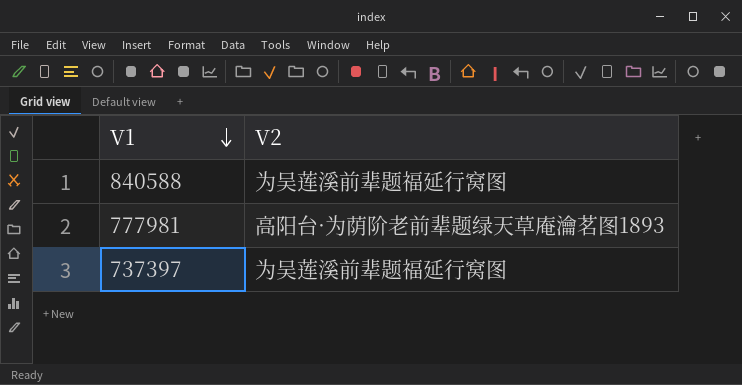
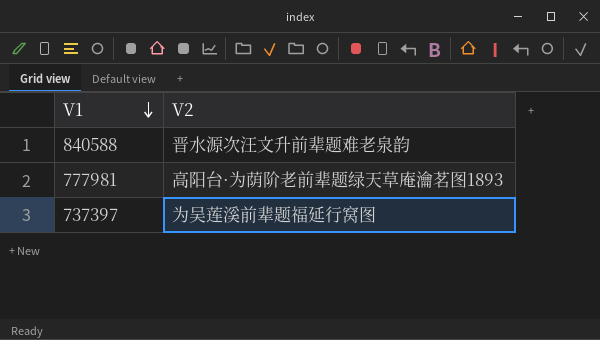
840588 | V2: 为吴莲溪前辈题福延行窝图 -> 晋水源次汪文升前辈题难老泉韵

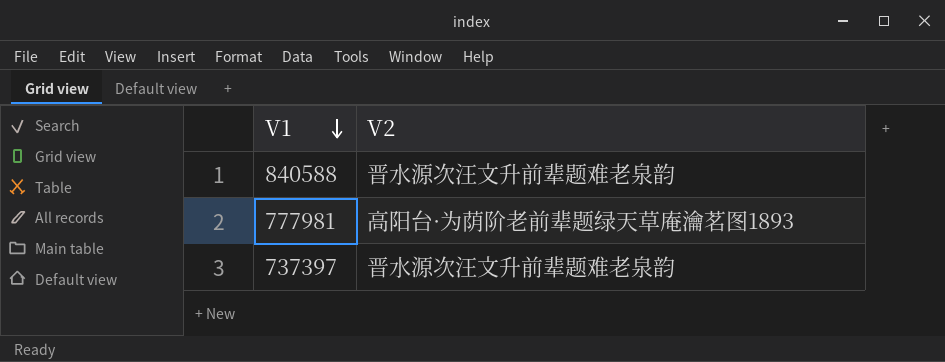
737397 | V2: 为吴莲溪前辈题福延行窝图 -> 晋水源次汪文升前辈题难老泉韵

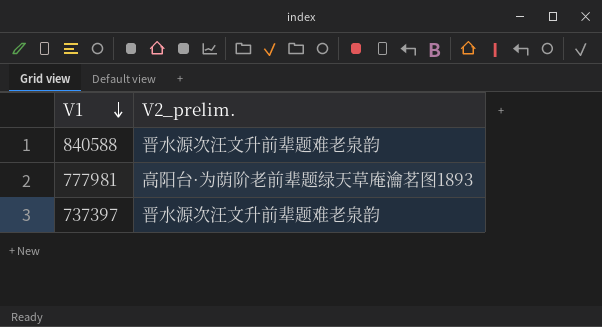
column name: V2 -> V2_prelim.

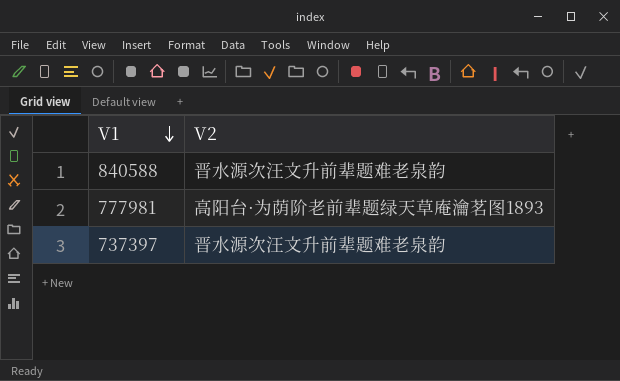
column name: V2_prelim. -> V2

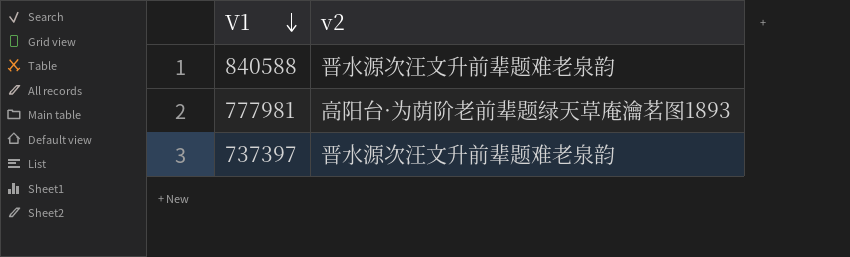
column name: V2 -> v2

